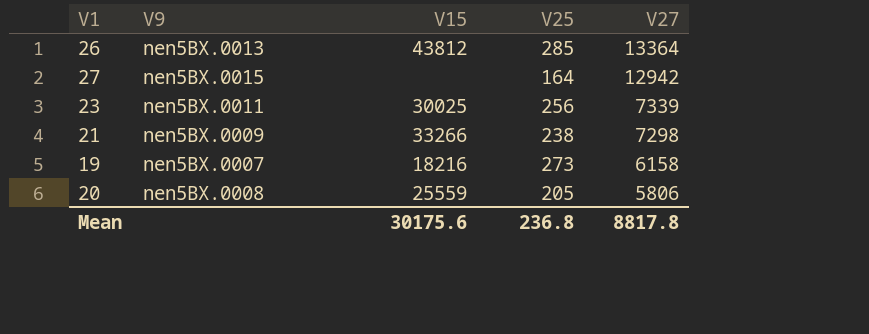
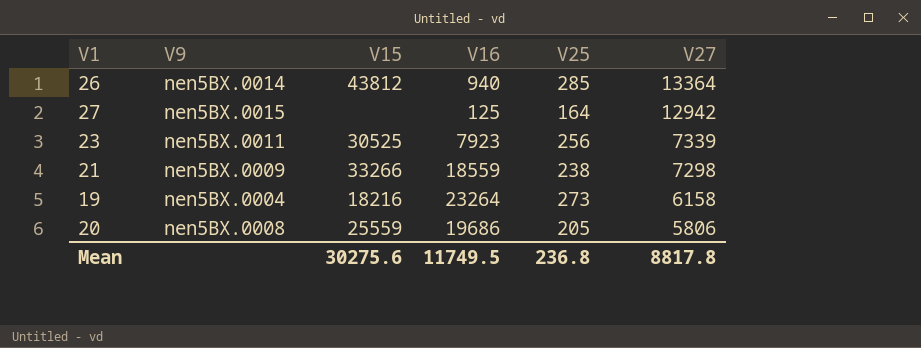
column V16 | position: none -> 4
26 | V9: nen5BX.0013 -> nen5BX.0014
23 | V15: 30025 -> 30525
19 | V9: nen5BX.0007 -> nen5BX.0004
Mean | V15: 30175.6 -> 30275.6

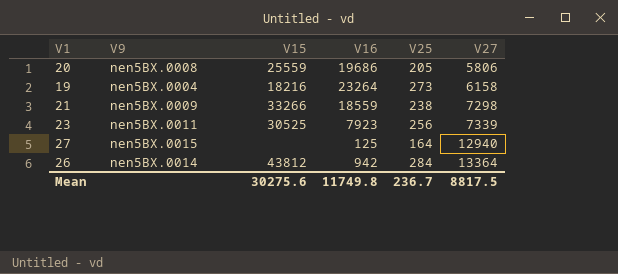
row order: V27 descending -> V27 ascending
27 | V27: 12942 -> 12940
26 | V16: 940 -> 942
26 | V25: 285 -> 284
Mean | V16: 11749.5 -> 11749.8
Mean | V25: 236.8 -> 236.7
Mean | V27: 8817.8 -> 8817.5

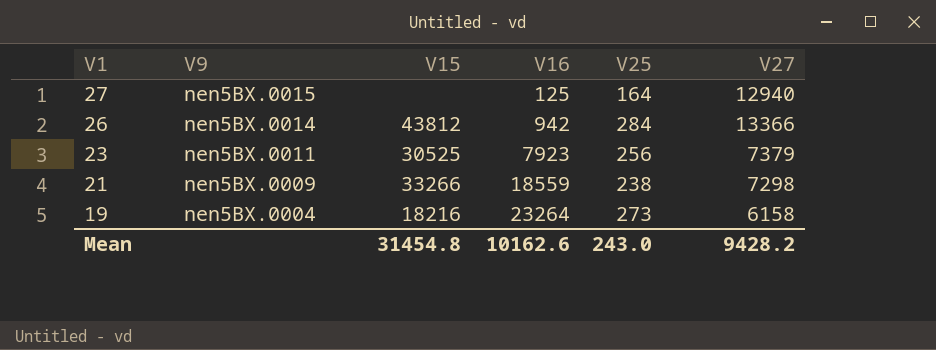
row order: V27 ascending -> V1 descending
row 20: nen5BX.0008 | 25559 | 19686 | 205 | 5806 -> none
26 | V27: 13364 -> 13366
23 | V27: 7339 -> 7379
Mean | V15: 30275.6 -> 31454.8
Mean | V16: 11749.8 -> 10162.6
Mean | V25: 236.7 -> 243.0
Mean | V27: 8817.5 -> 9428.2

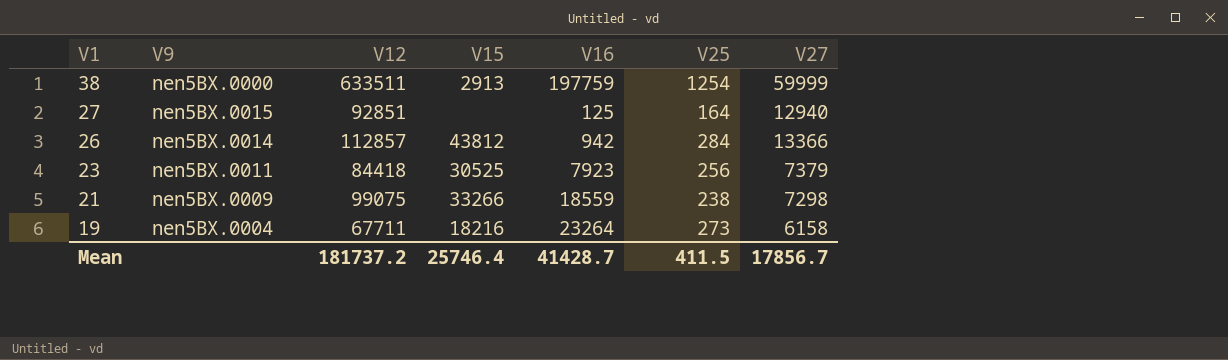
column V12 | position: none -> 3
row 38: none -> nen5BX.0000 | 633511 | 2913 | 197759 | 1254 | 59999
Mean | V15: 31454.8 -> 25746.4
Mean | V16: 10162.6 -> 41428.7
Mean | V25: 243.0 -> 411.5
Mean | V27: 9428.2 -> 17856.7

